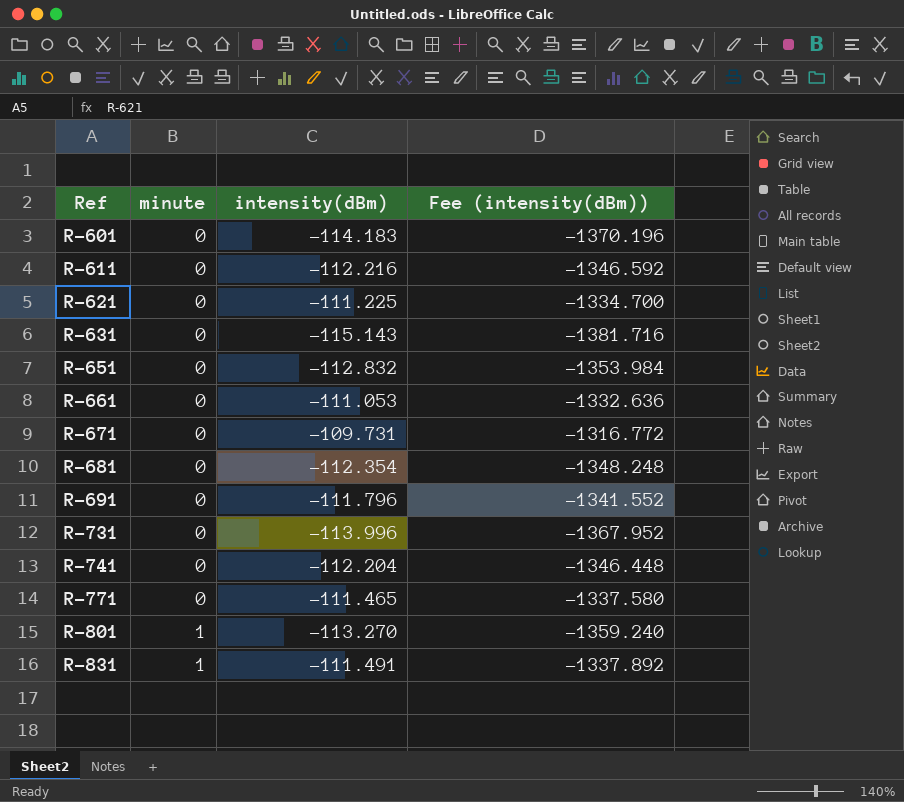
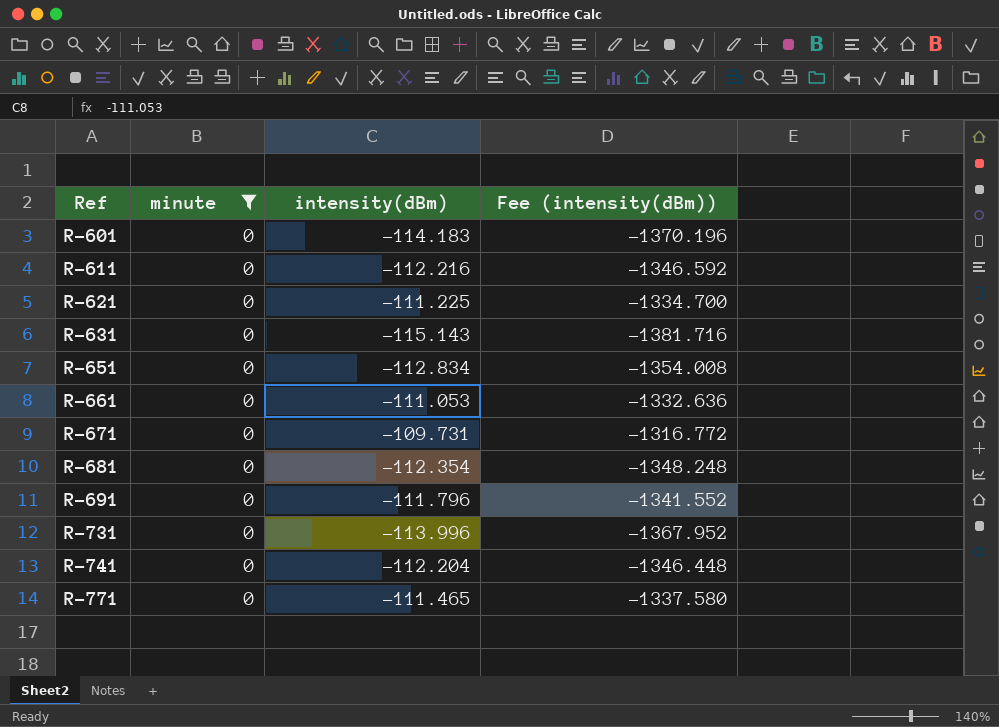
filter: none -> minute = 0
R-651 | intensity(dBm): -112.832 -> -112.834
R-651 | Fee (intensity(dBm)): -1353.984 -> -1354.008

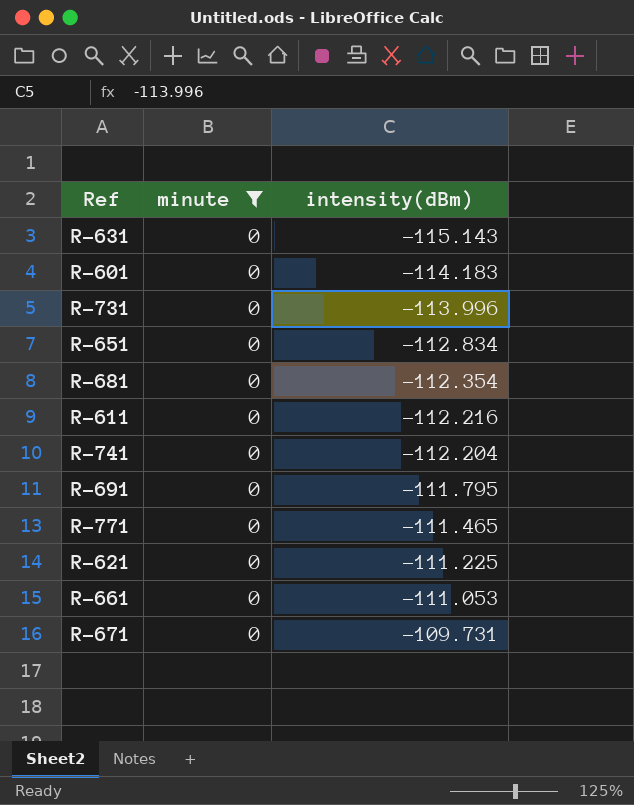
row order: Ref ascending -> intensity(dBm) ascending
column Fee (intensity(dBm)) | formula: [intensity(dBm)] * 12 -> none
R-691 | intensity(dBm): -111.796 -> -111.795

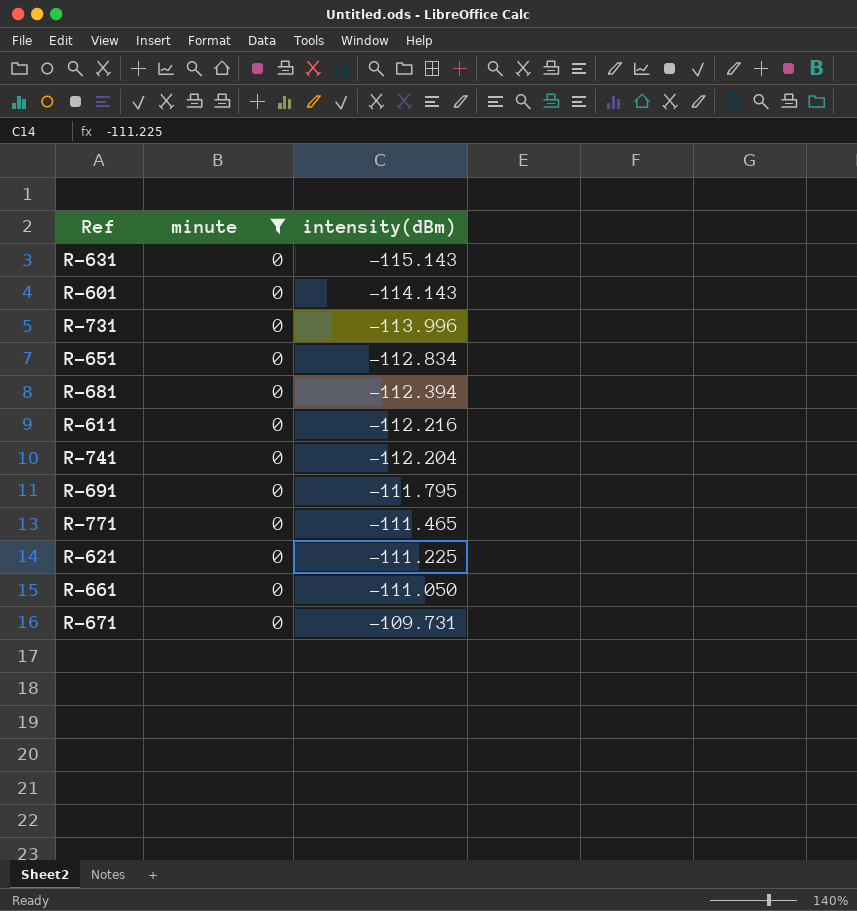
R-601 | intensity(dBm): -114.183 -> -114.143
R-681 | intensity(dBm): -112.354 -> -112.394
R-661 | intensity(dBm): -111.053 -> -111.050

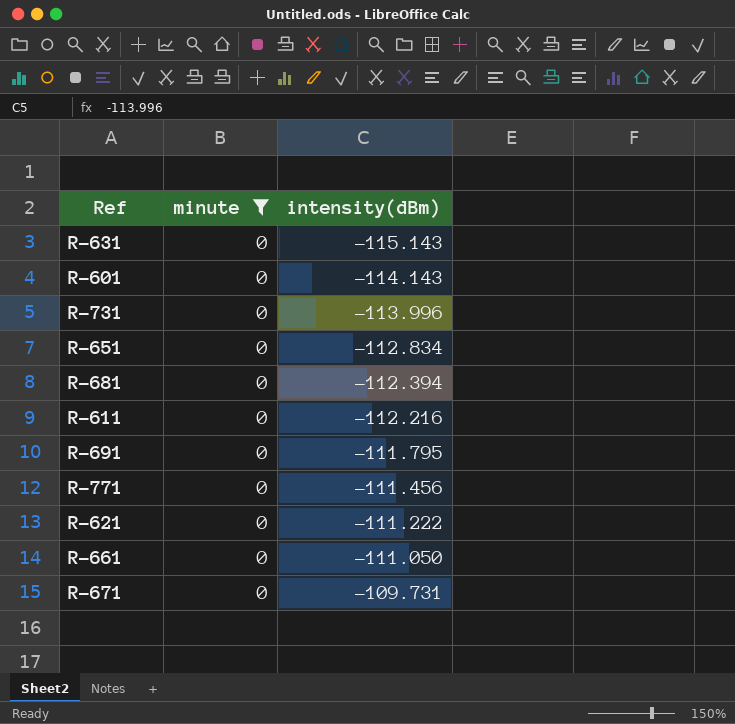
row R-741: 0 | -112.204 -> none
R-771 | intensity(dBm): -111.465 -> -111.456
R-621 | intensity(dBm): -111.225 -> -111.222

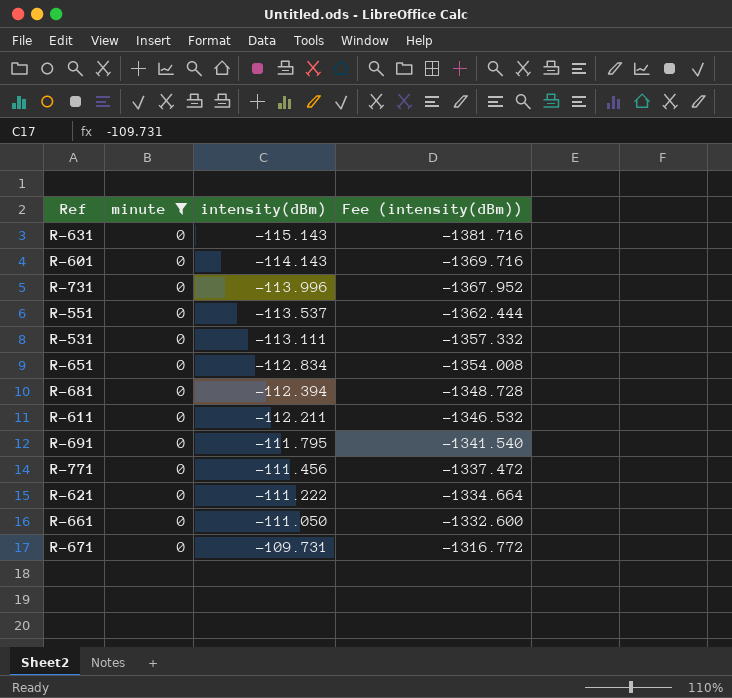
column Fee (intensity(dBm)) | formula: none -> [intensity(dBm)] * 12
row R-551: none -> 0 | -113.537 | -1362.444
row R-531: none -> 0 | -113.111 | -1357.332
R-611 | intensity(dBm): -112.216 -> -112.211

